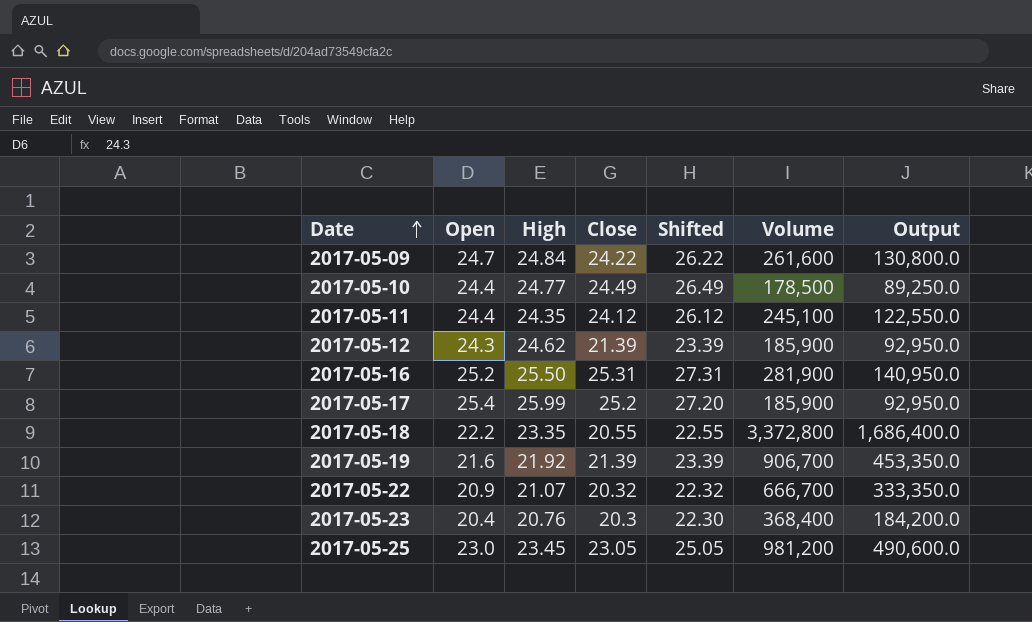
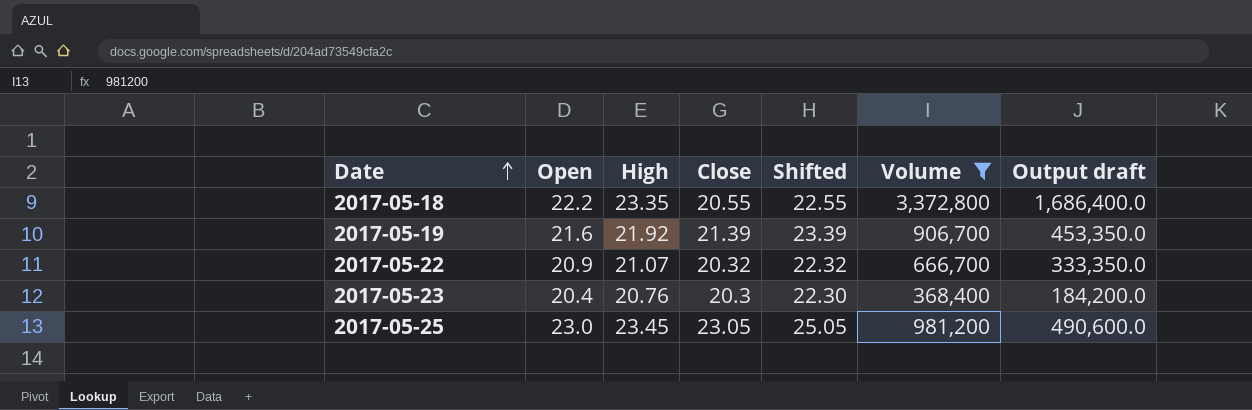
filter: none -> Volume >= 368,400
column name: Output -> Output draft

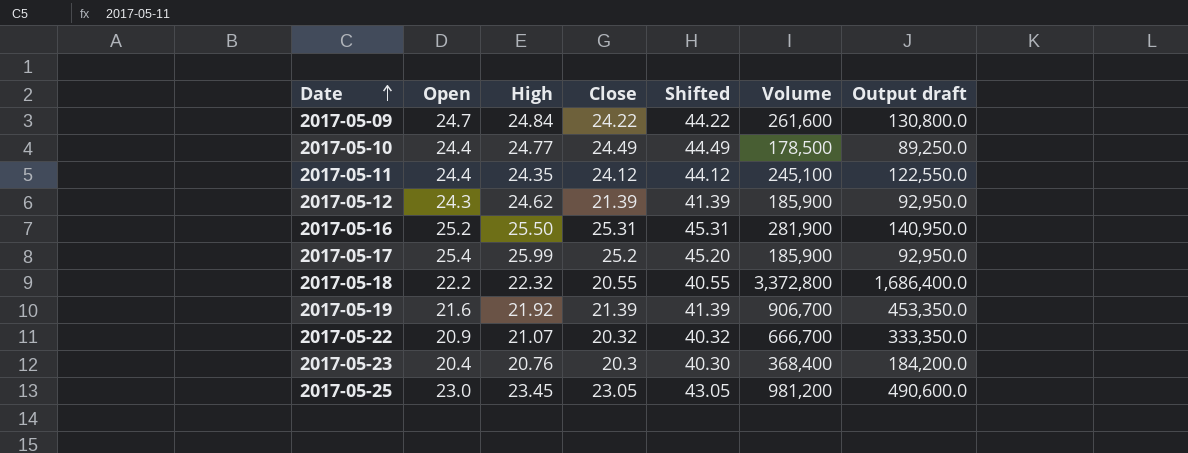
filter: Volume >= 368,400 -> none
column Shifted | formula: [Close] + 2 -> [Close] + 20
2017-05-18 | High: 23.35 -> 22.32

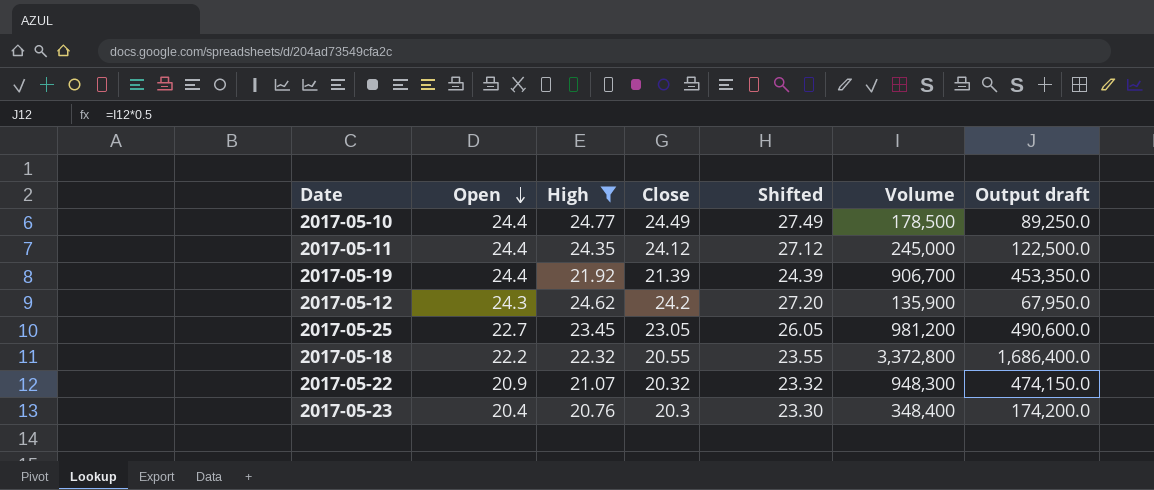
filter: none -> High <= 24.77
row order: Date ascending -> Open descending
column Shifted | formula: [Close] + 20 -> [Close] + 3
2017-05-11 | Volume: 245,100 -> 245,000
2017-05-11 | Output draft: 122,550.0 -> 122,500.0
2017-05-19 | Open: 21.6 -> 24.4
2017-05-12 | Close: 21.39 -> 24.2
2017-05-12 | Volume: 185,900 -> 135,900
2017-05-12 | Output draft: 92,950.0 -> 67,950.0
2017-05-25 | Open: 23.0 -> 22.7
2017-05-22 | Volume: 666,700 -> 948,300
2017-05-22 | Output draft: 333,350.0 -> 474,150.0
2017-05-23 | Volume: 368,400 -> 348,400
2017-05-23 | Output draft: 184,200.0 -> 174,200.0

